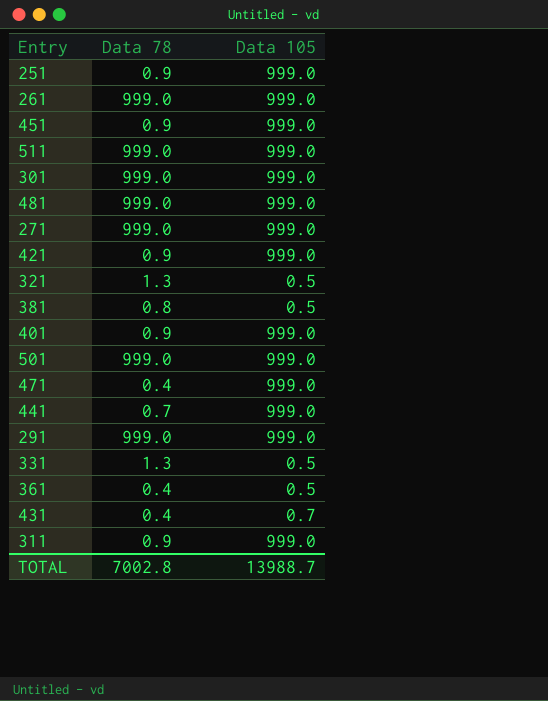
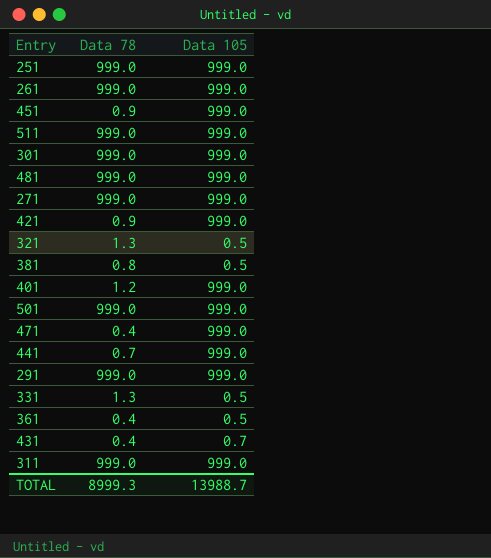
251 | Data 78: 0.9 -> 999.0
401 | Data 78: 0.9 -> 1.2
311 | Data 78: 0.9 -> 999.0
TOTAL | Data 78: 7002.8 -> 8999.3

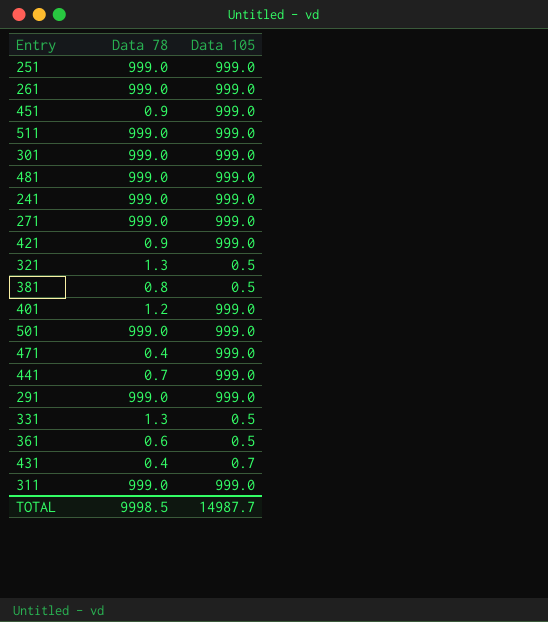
row 241: none -> 999.0 | 999.0
361 | Data 78: 0.4 -> 0.6
TOTAL | Data 78: 8999.3 -> 9998.5
TOTAL | Data 105: 13988.7 -> 14987.7

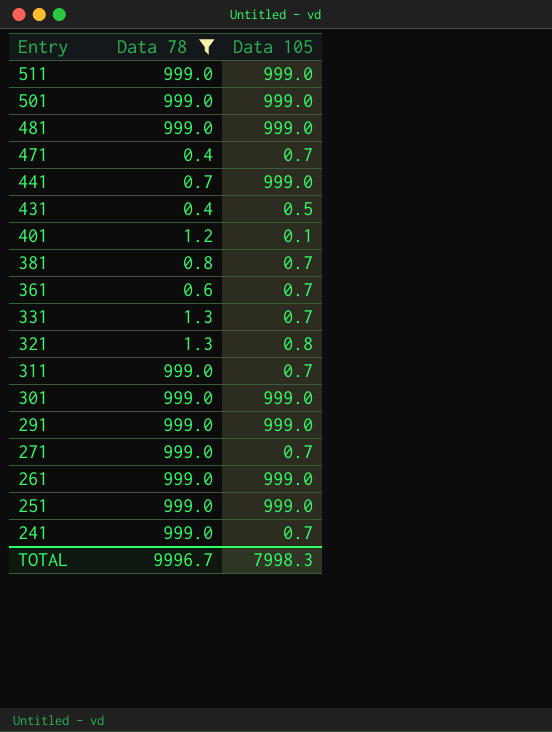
filter: none -> Data 78 != 0.9
row order: none -> Entry descending
471 | Data 105: 999.0 -> 0.7
431 | Data 105: 0.7 -> 0.5
401 | Data 105: 999.0 -> 0.1
381 | Data 105: 0.5 -> 0.7
361 | Data 105: 0.5 -> 0.7
331 | Data 105: 0.5 -> 0.7
321 | Data 105: 0.5 -> 0.8
311 | Data 105: 999.0 -> 0.7
271 | Data 105: 999.0 -> 0.7
241 | Data 105: 999.0 -> 0.7
TOTAL | Data 78: 9998.5 -> 9996.7
TOTAL | Data 105: 14987.7 -> 7998.3

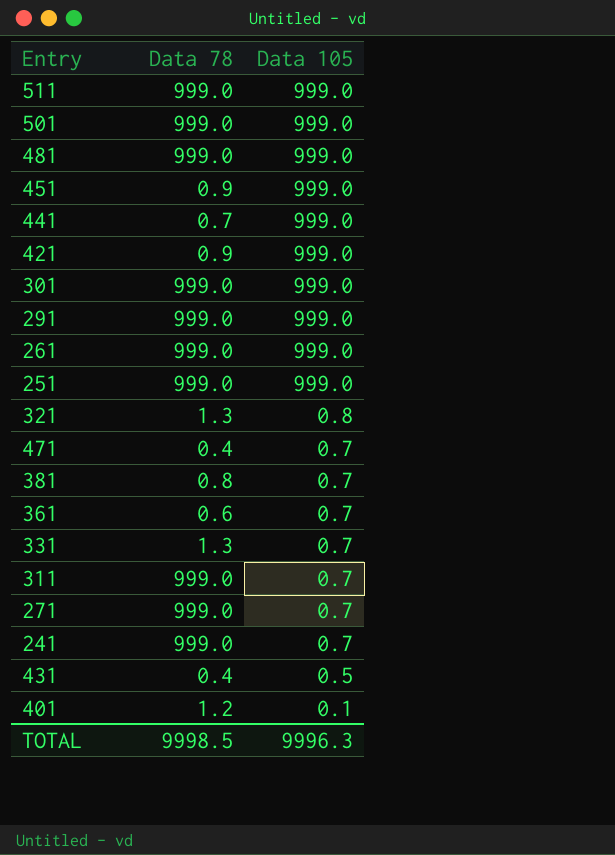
filter: Data 78 != 0.9 -> none
row order: Entry descending -> Data 105 descending
TOTAL | Data 78: 9996.7 -> 9998.5
TOTAL | Data 105: 7998.3 -> 9996.3

